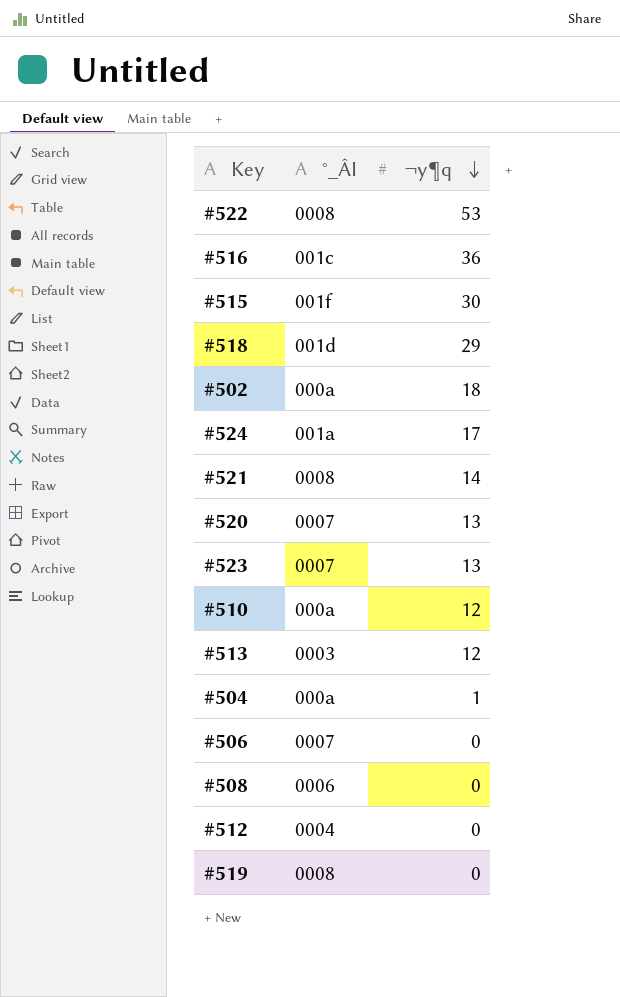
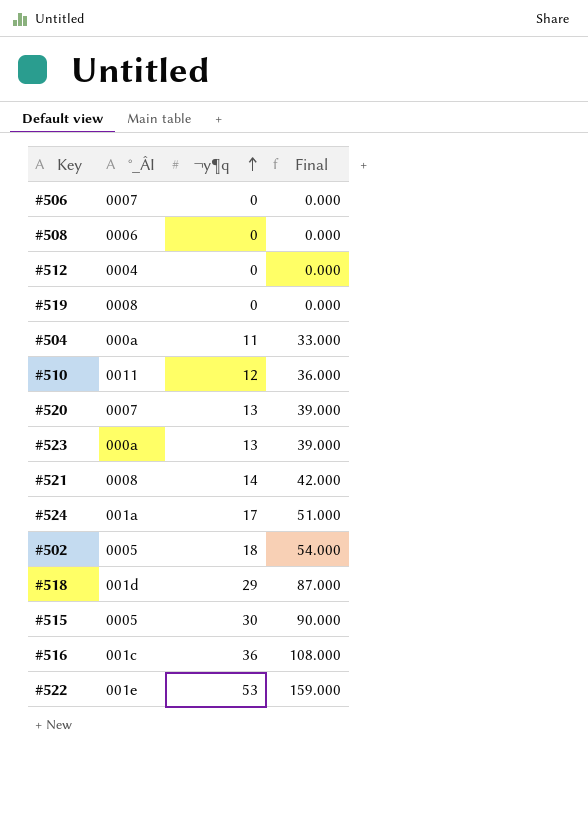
row order: ¬y¶q descending -> ¬y¶q ascending
column Final | formula: none -> [¬y¶q] * 3
row #513: 0003 | 12 -> none
#504 | ¬y¶q: 1 -> 11
#510 | °_ÂI: 000a -> 0011
#523 | °_ÂI: 0007 -> 000a
#502 | °_ÂI: 000a -> 0005
#515 | °_ÂI: 001f -> 0005
#522 | °_ÂI: 0008 -> 001e

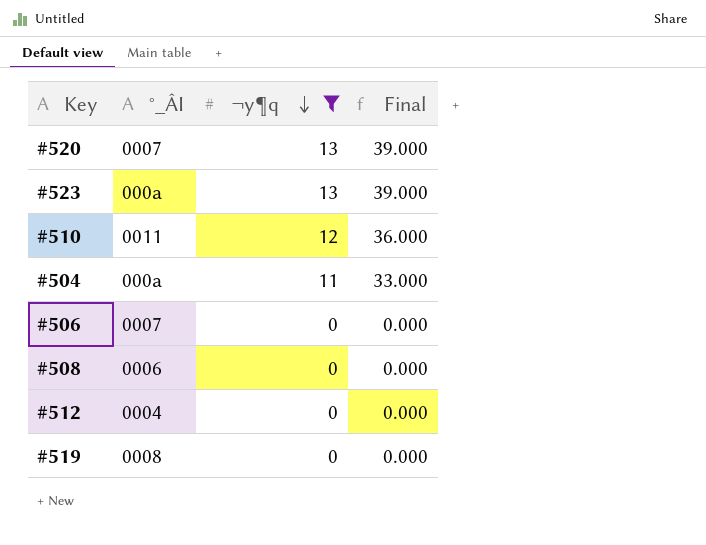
filter: none -> ¬y¶q <= 13
row order: ¬y¶q ascending -> ¬y¶q descending

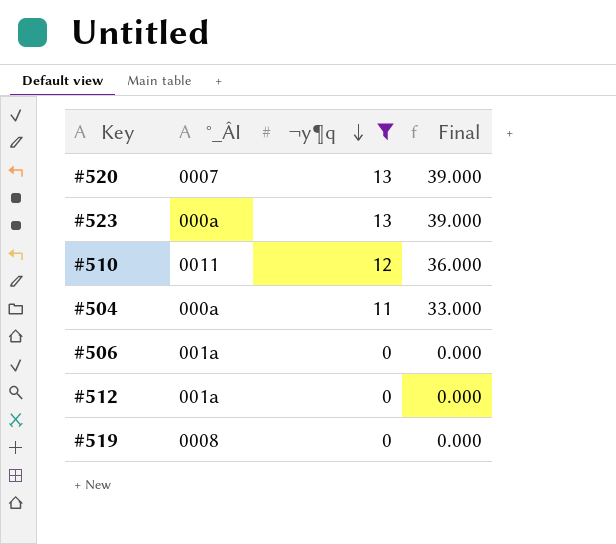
row #508: 0006 | 0 | 0.000 -> none
#506 | °_ÂI: 0007 -> 001a
#512 | °_ÂI: 0004 -> 001a

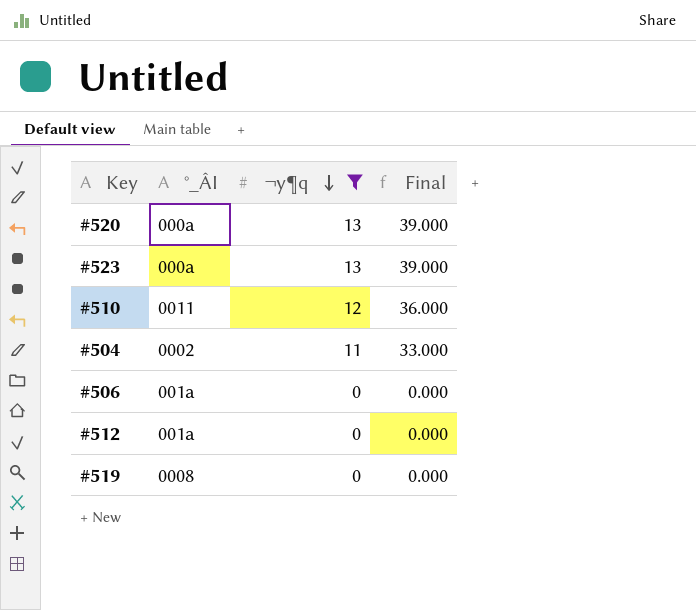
#520 | °_ÂI: 0007 -> 000a
#504 | °_ÂI: 000a -> 0002

